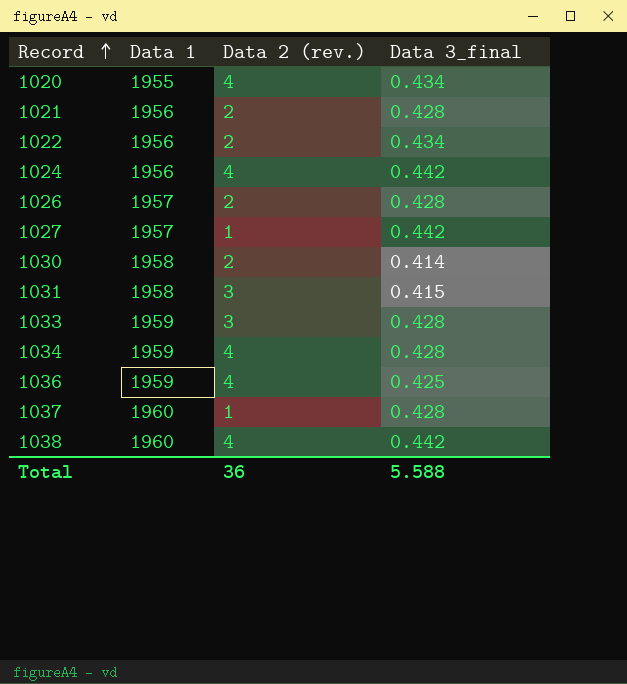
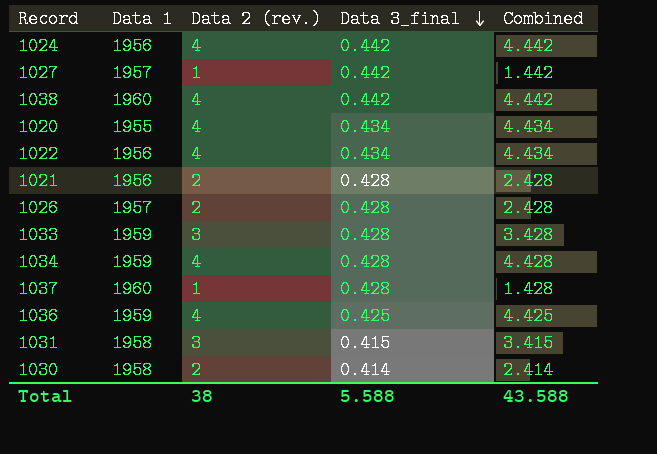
row order: Record ascending -> Data 3_final descending
column Combined | formula: none -> [Data 2 (rev.)] + [Data 3_final]
1022 | Data 2 (rev.): 2 -> 4
Total | Data 2 (rev.): 36 -> 38

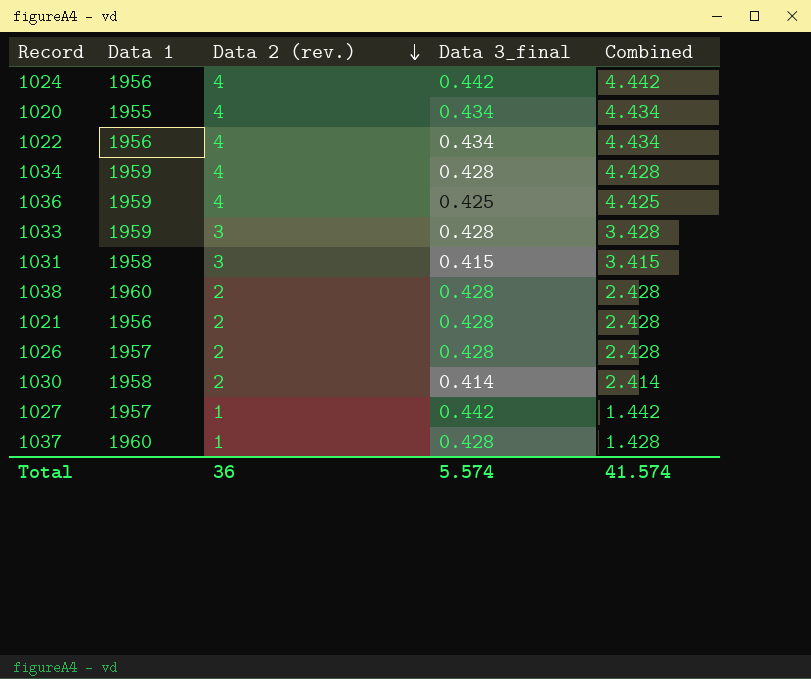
row order: Data 3_final descending -> Data 2 (rev.) descending
1038 | Data 2 (rev.): 4 -> 2
1038 | Data 3_final: 0.442 -> 0.428
1038 | Combined: 4.442 -> 2.428
Total | Data 2 (rev.): 38 -> 36
Total | Data 3_final: 5.588 -> 5.574
Total | Combined: 43.588 -> 41.574

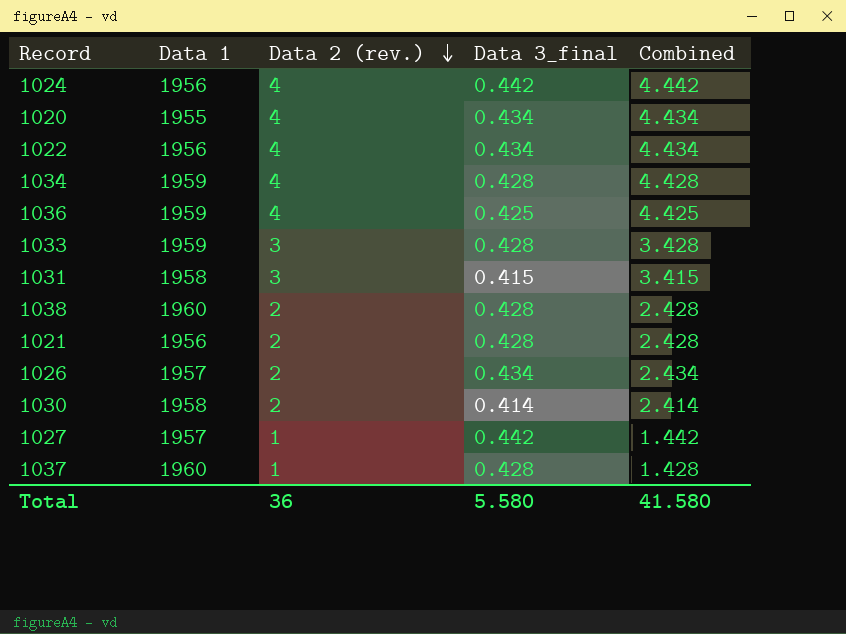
1026 | Data 3_final: 0.428 -> 0.434
1026 | Combined: 2.428 -> 2.434
Total | Data 3_final: 5.574 -> 5.580
Total | Combined: 41.574 -> 41.580

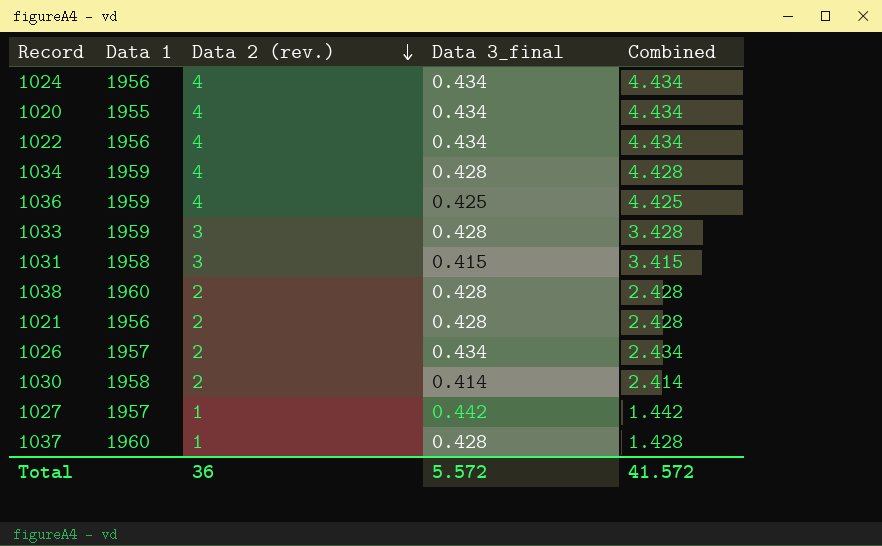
1024 | Data 3_final: 0.442 -> 0.434
1024 | Combined: 4.442 -> 4.434
Total | Data 3_final: 5.580 -> 5.572
Total | Combined: 41.580 -> 41.572

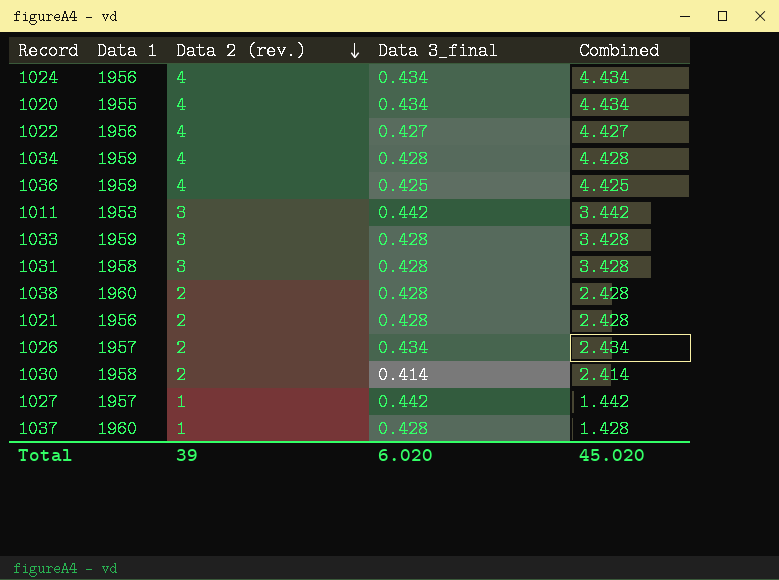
1022 | Data 3_final: 0.434 -> 0.427
1022 | Combined: 4.434 -> 4.427
row 1011: none -> 1953 | 3 | 0.442 | 3.442
1031 | Data 3_final: 0.415 -> 0.428
1031 | Combined: 3.415 -> 3.428
Total | Data 2 (rev.): 36 -> 39
Total | Data 3_final: 5.572 -> 6.020
Total | Combined: 41.572 -> 45.020

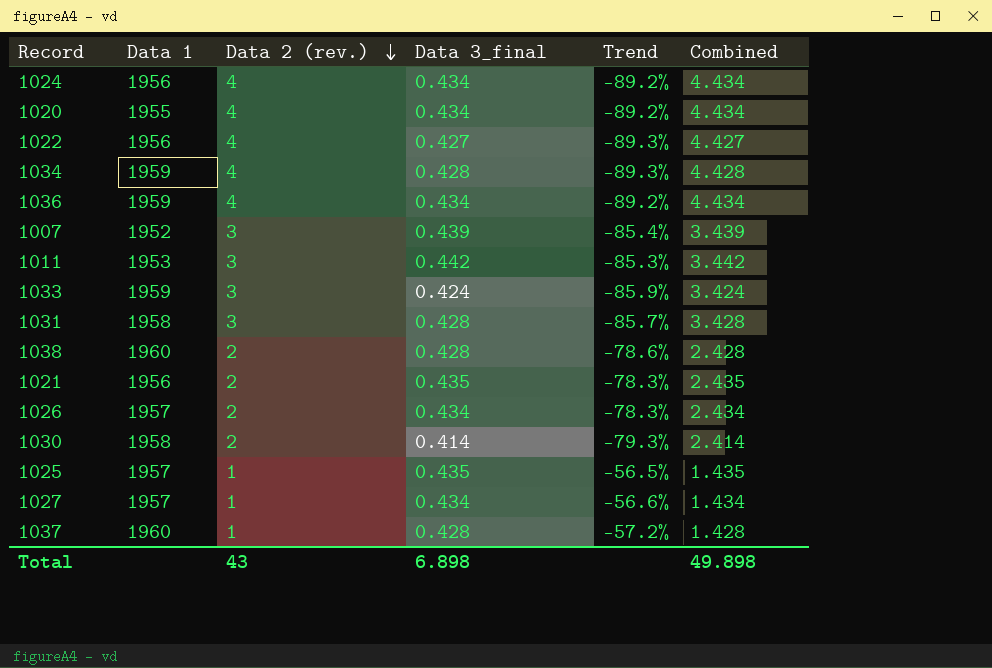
column Trend | formula: none -> ([Data 3_final] - [Data 2 (rev.)]) / [Data 2 (rev.)]
1036 | Data 3_final: 0.425 -> 0.434
1036 | Combined: 4.425 -> 4.434
row 1007: none -> 1952 | 3 | 0.439 | -85.4% | 3.439
1033 | Data 3_final: 0.428 -> 0.424
1033 | Combined: 3.428 -> 3.424
1021 | Data 3_final: 0.428 -> 0.435
1021 | Combined: 2.428 -> 2.435
row 1025: none -> 1957 | 1 | 0.435 | -56.5% | 1.435
1027 | Data 3_final: 0.442 -> 0.434
1027 | Combined: 1.442 -> 1.434
Total | Data 2 (rev.): 39 -> 43
Total | Data 3_final: 6.020 -> 6.898
Total | Combined: 45.020 -> 49.898

